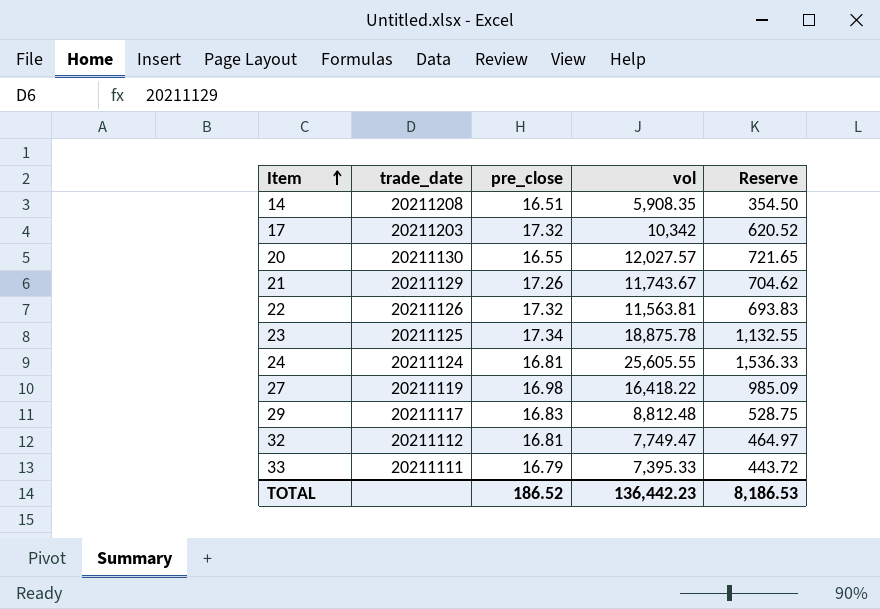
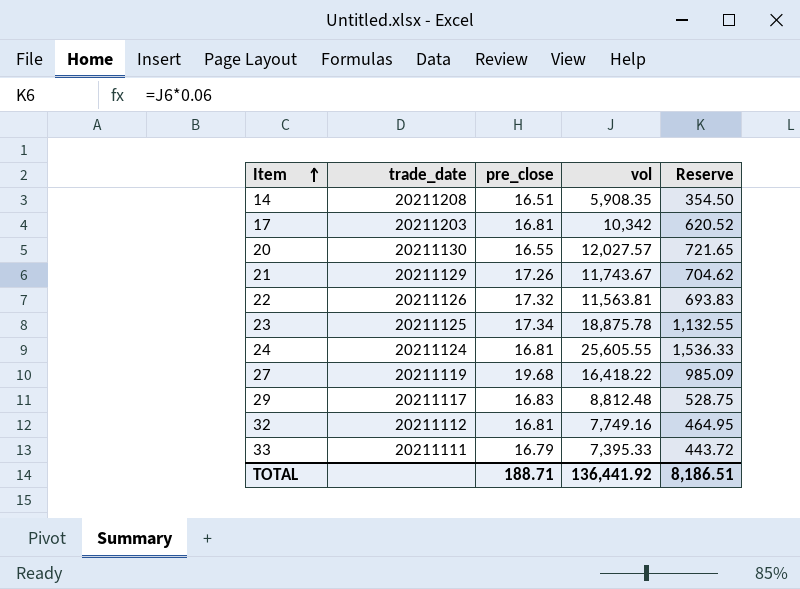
17 | pre_close: 17.32 -> 16.81
27 | pre_close: 16.98 -> 19.68
32 | vol: 7,749.47 -> 7,749.16
32 | Reserve: 464.97 -> 464.95
TOTAL | pre_close: 186.52 -> 188.71
TOTAL | vol: 136,442.23 -> 136,441.92
TOTAL | Reserve: 8,186.53 -> 8,186.51

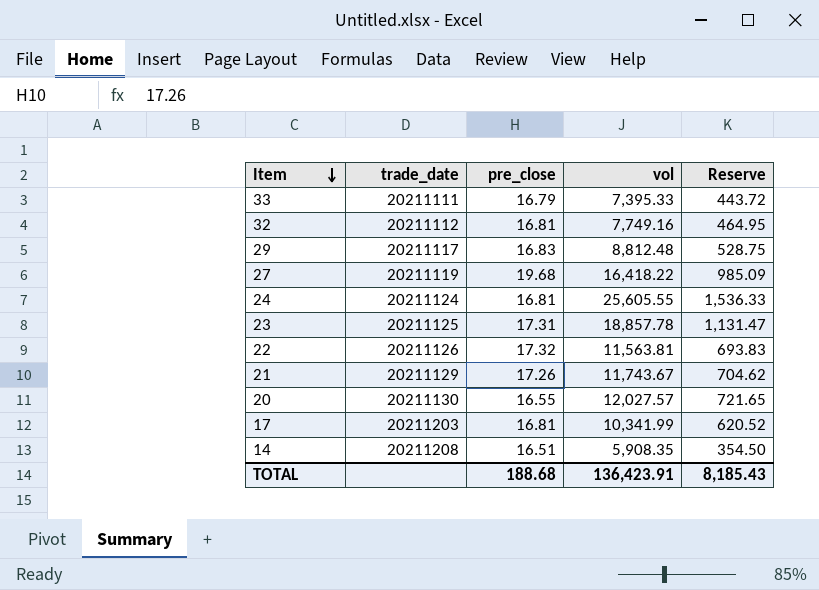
row order: Item ascending -> Item descending
23 | pre_close: 17.34 -> 17.31
23 | vol: 18,875.78 -> 18,857.78
23 | Reserve: 1,132.55 -> 1,131.47
17 | vol: 10,342 -> 10,341.99
TOTAL | pre_close: 188.71 -> 188.68
TOTAL | vol: 136,441.92 -> 136,423.91
TOTAL | Reserve: 8,186.51 -> 8,185.43

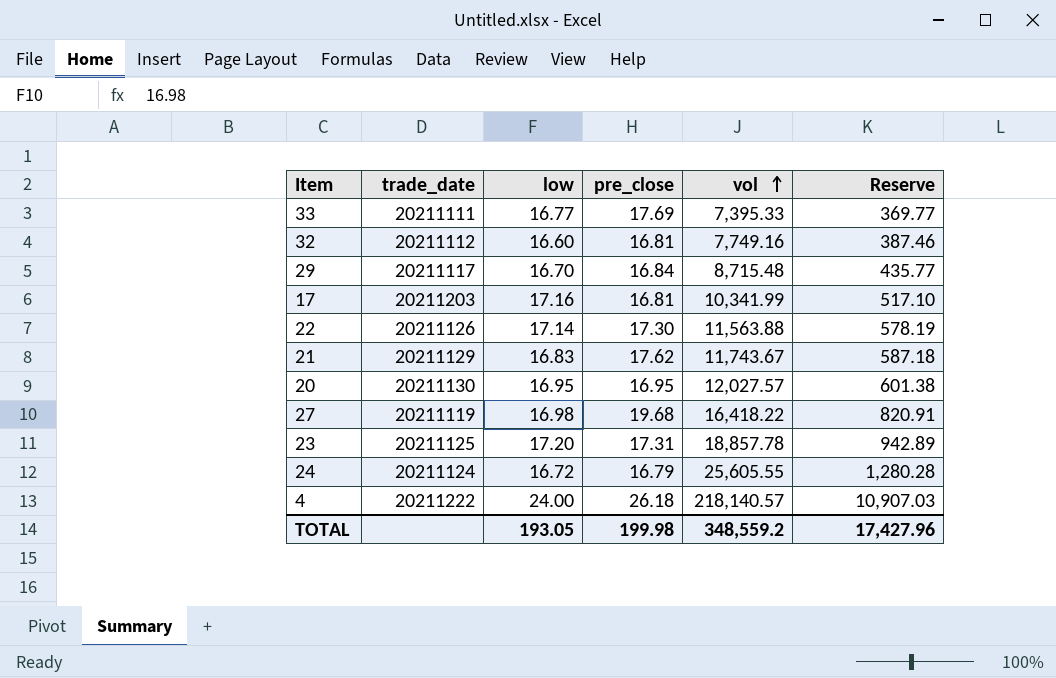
row order: Item descending -> vol ascending
column low | position: none -> 3
column Reserve | formula: [vol] * 0.06 -> [vol] * 0.05
row 14: 20211208 | 16.51 | 5,908.35 | 354.50 -> none
33 | pre_close: 16.79 -> 17.69
29 | pre_close: 16.83 -> 16.84
29 | vol: 8,812.48 -> 8,715.48
22 | pre_close: 17.32 -> 17.30
22 | vol: 11,563.81 -> 11,563.88
21 | pre_close: 17.26 -> 17.62
20 | pre_close: 16.55 -> 16.95
24 | pre_close: 16.81 -> 16.79
row 4: none -> 20211222 | 24.00 | 26.18 | 218,140.57 | 10,907.03
TOTAL | pre_close: 188.68 -> 199.98
TOTAL | vol: 136,423.91 -> 348,559.2
TOTAL | Reserve: 8,185.43 -> 17,427.96

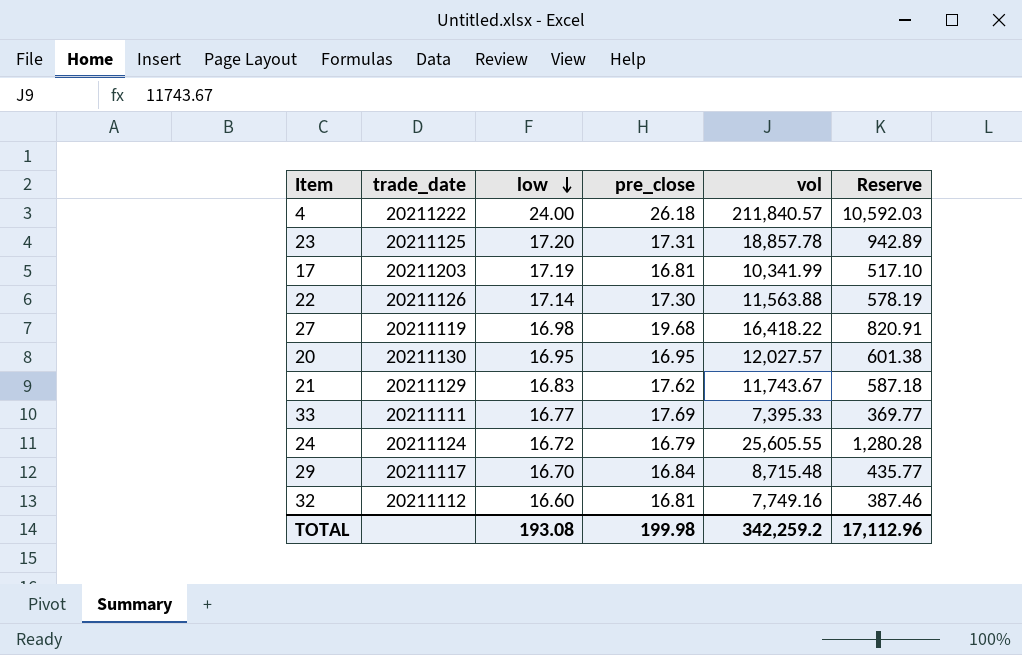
row order: vol ascending -> low descending
4 | vol: 218,140.57 -> 211,840.57
4 | Reserve: 10,907.03 -> 10,592.03
17 | low: 17.16 -> 17.19
TOTAL | low: 193.05 -> 193.08
TOTAL | vol: 348,559.2 -> 342,259.2
TOTAL | Reserve: 17,427.96 -> 17,112.96

